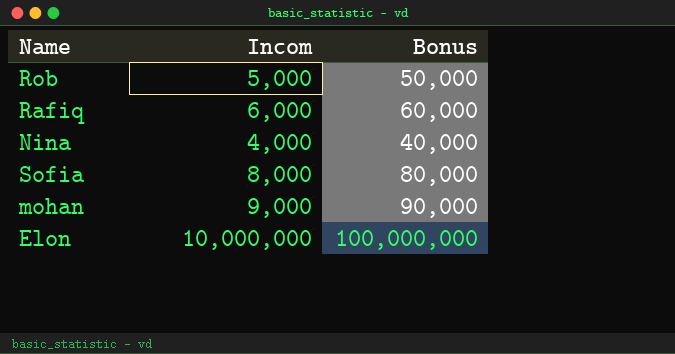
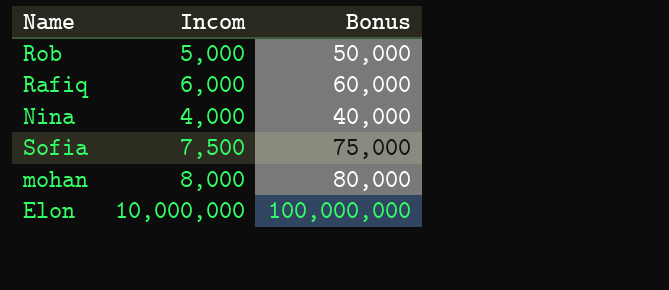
Sofia | Incom: 8,000 -> 7,500
Sofia | Bonus: 80,000 -> 75,000
mohan | Incom: 9,000 -> 8,000
mohan | Bonus: 90,000 -> 80,000

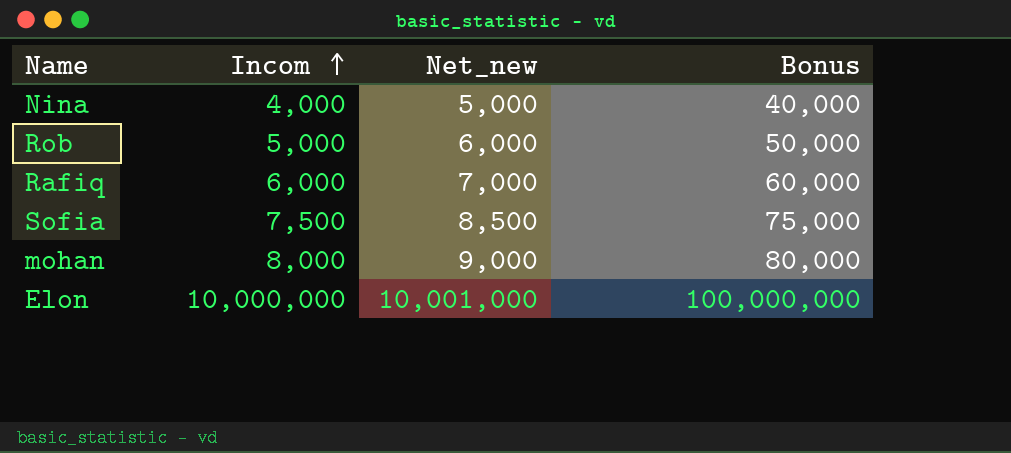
row order: none -> Incom ascending
column Net_new | formula: none -> [Incom] + 1000

